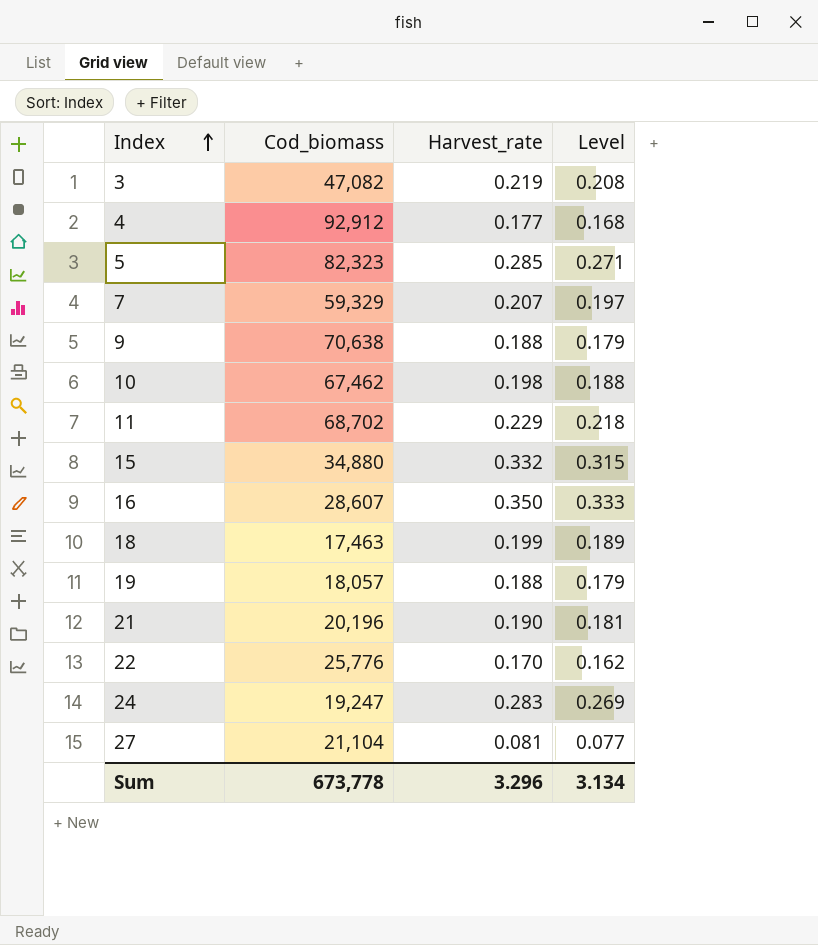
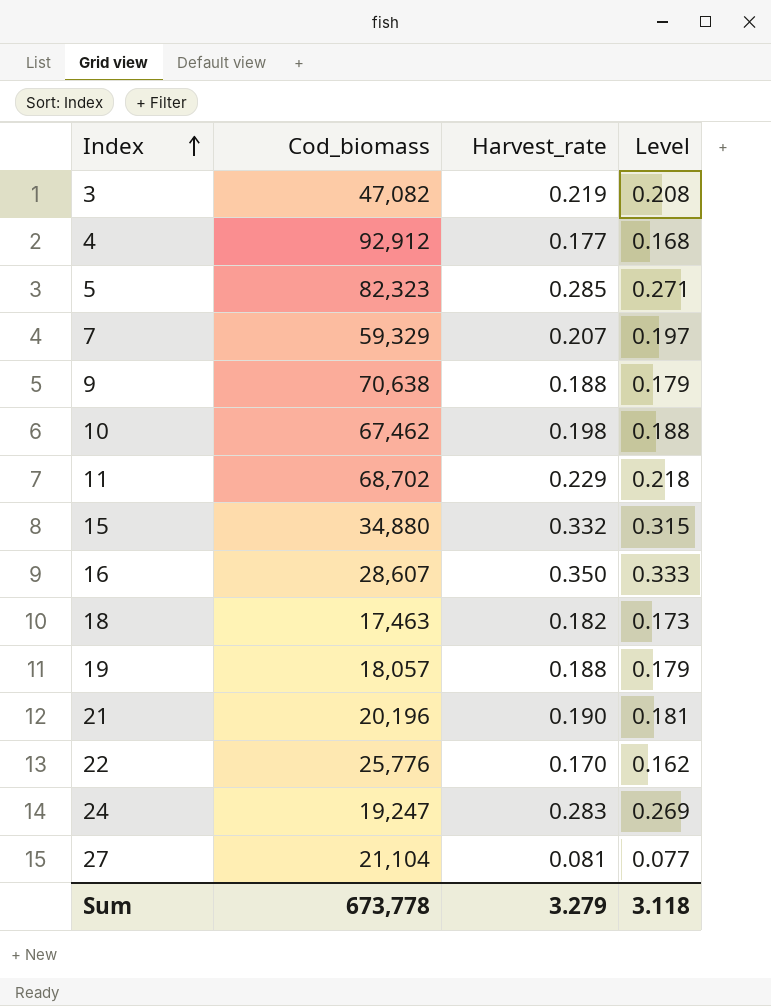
18 | Harvest_rate: 0.199 -> 0.182
18 | Level: 0.189 -> 0.173
Sum | Harvest_rate: 3.296 -> 3.279
Sum | Level: 3.134 -> 3.118

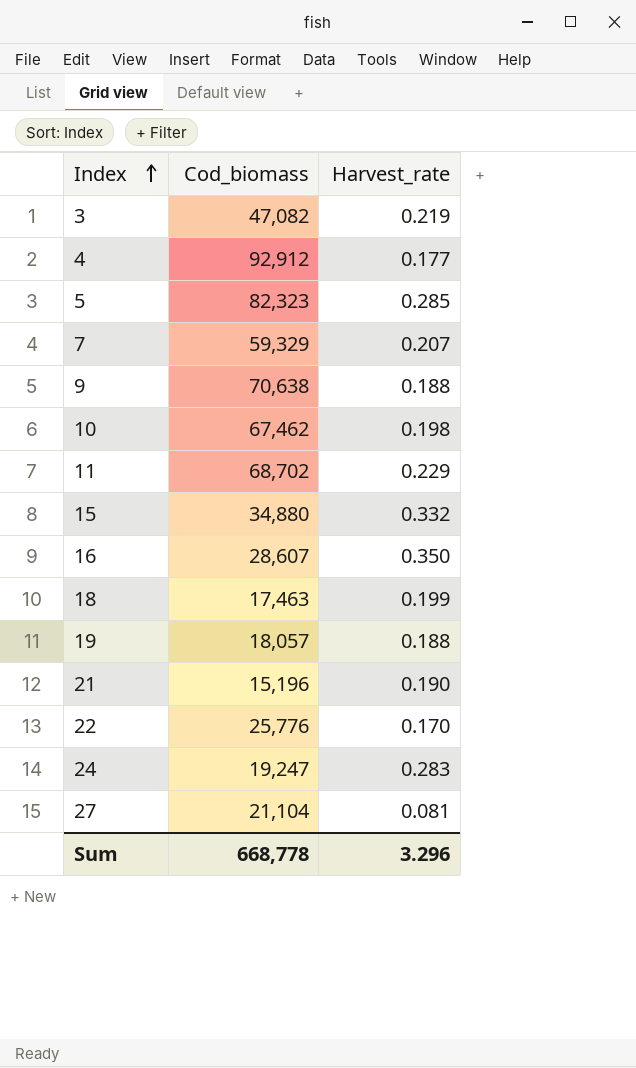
column Level | formula: [Harvest_rate] * 0.95 -> none
18 | Harvest_rate: 0.182 -> 0.199
21 | Cod_biomass: 20,196 -> 15,196
Sum | Cod_biomass: 673,778 -> 668,778
Sum | Harvest_rate: 3.279 -> 3.296

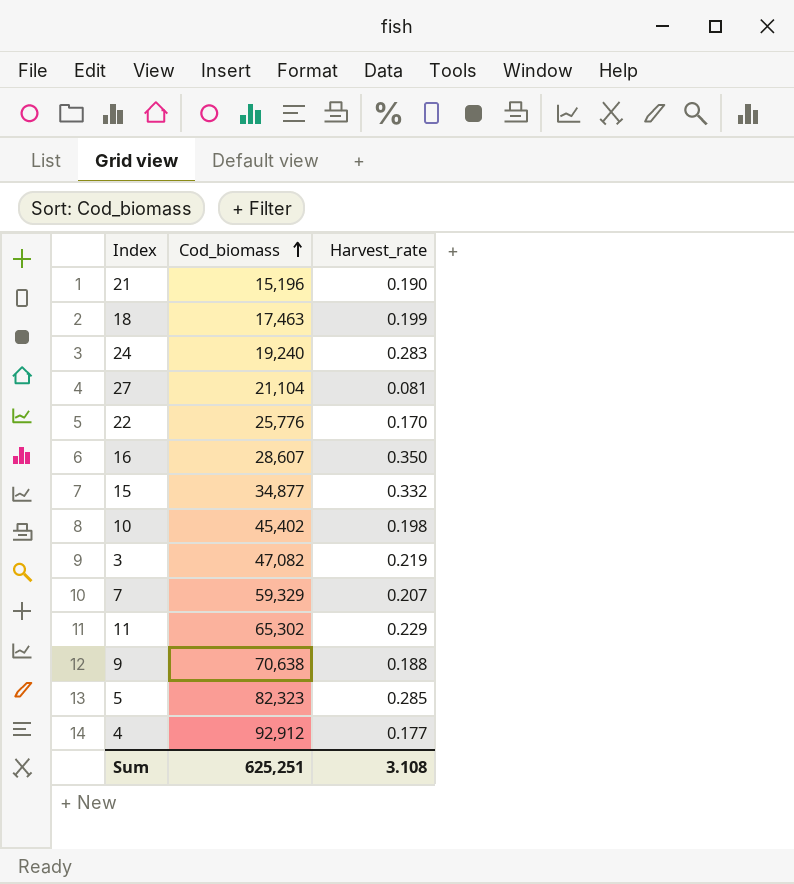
row order: Index ascending -> Cod_biomass ascending
row 19: 18,057 | 0.188 -> none
24 | Cod_biomass: 19,247 -> 19,240
15 | Cod_biomass: 34,880 -> 34,877
10 | Cod_biomass: 67,462 -> 45,402
11 | Cod_biomass: 68,702 -> 65,302
Sum | Cod_biomass: 668,778 -> 625,251
Sum | Harvest_rate: 3.296 -> 3.108

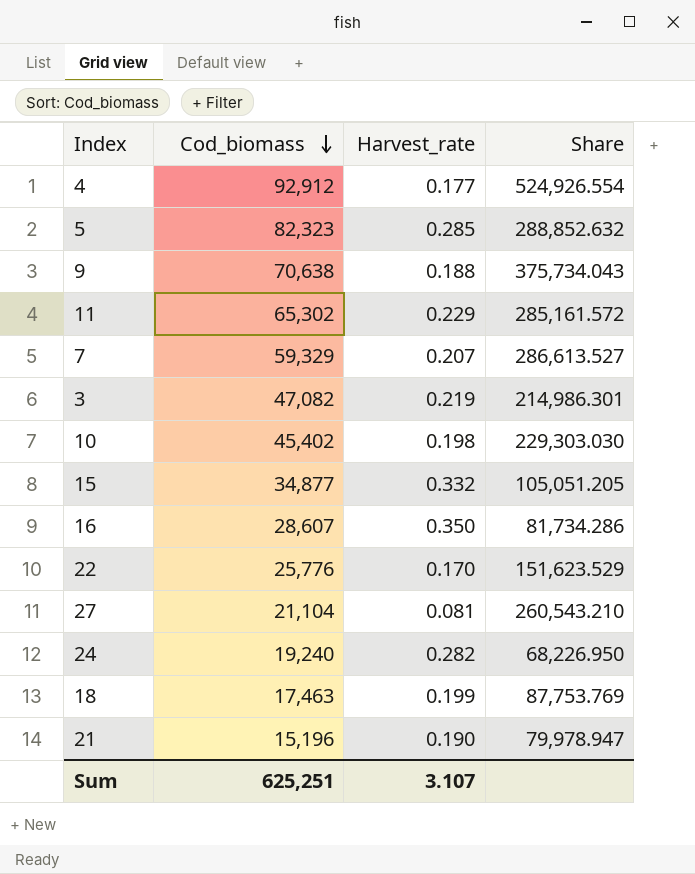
row order: Cod_biomass ascending -> Cod_biomass descending
column Share | formula: none -> [Cod_biomass] / [Harvest_rate]
24 | Harvest_rate: 0.283 -> 0.282
Sum | Harvest_rate: 3.108 -> 3.107

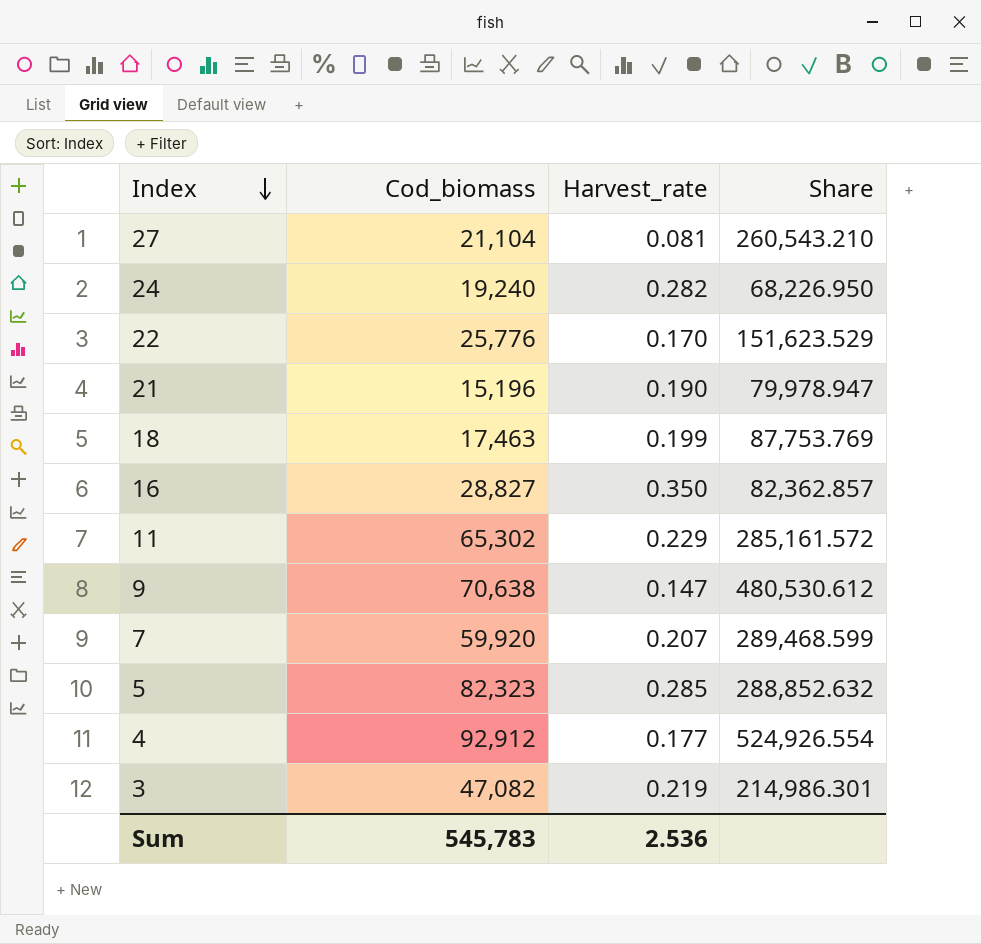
row order: Cod_biomass descending -> Index descending
row 10: 45,402 | 0.198 | 229,303.030 -> none
row 15: 34,877 | 0.332 | 105,051.205 -> none
16 | Cod_biomass: 28,607 -> 28,827
16 | Share: 81,734.286 -> 82,362.857
9 | Harvest_rate: 0.188 -> 0.147
9 | Share: 375,734.043 -> 480,530.612
7 | Cod_biomass: 59,329 -> 59,920
7 | Share: 286,613.527 -> 289,468.599
Sum | Cod_biomass: 625,251 -> 545,783
Sum | Harvest_rate: 3.107 -> 2.536

